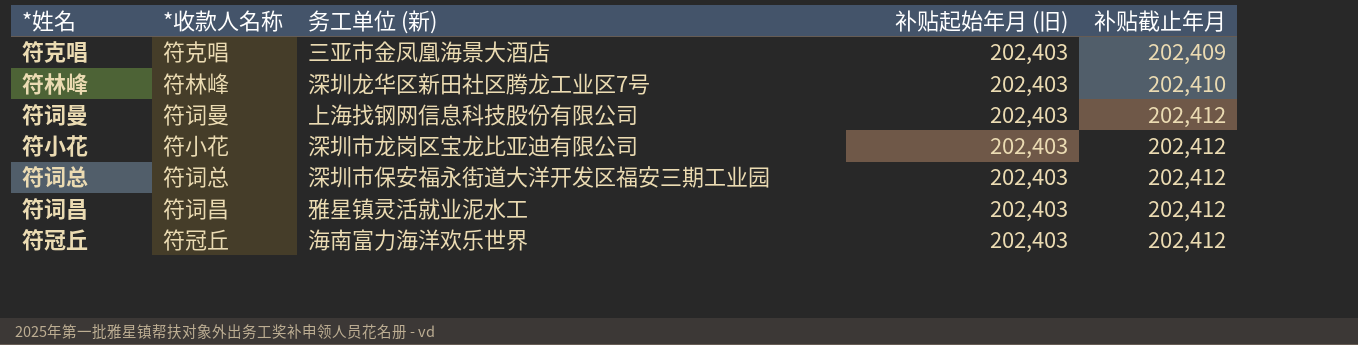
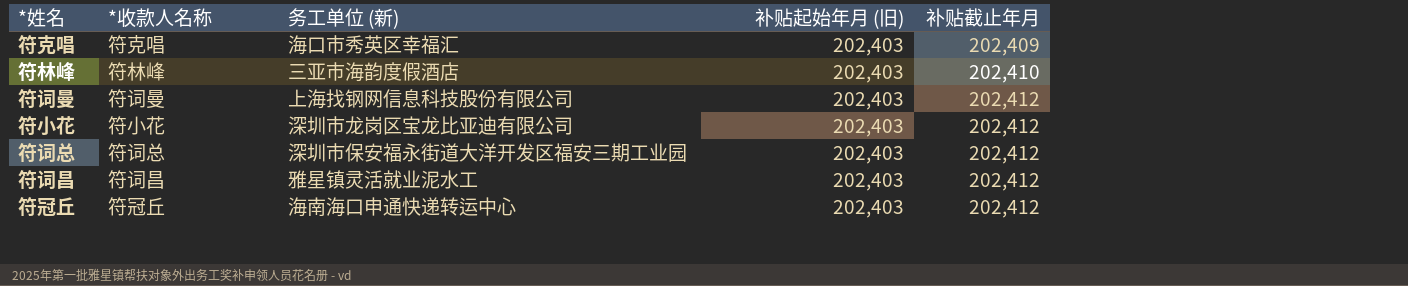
符克唱 | 务工单位 (新): 三亚市金凤凰海景大酒店 -> 海口市秀英区幸福汇
符林峰 | 务工单位 (新): 深圳龙华区新田社区腾龙工业区7号 -> 三亚市海韵度假酒店
符冠丘 | 务工单位 (新): 海南富力海洋欢乐世界 -> 海南海口申通快递转运中心

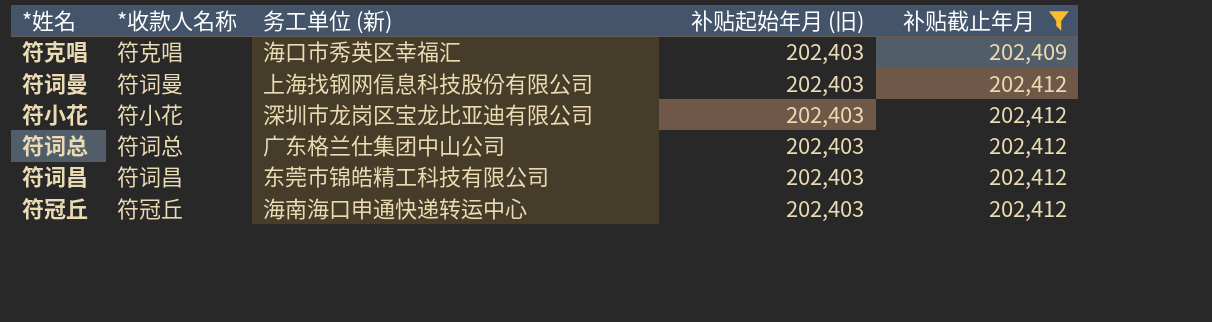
filter: none -> 补贴截止年月 != 202,410
符词总 | 务工单位 (新): 深圳市保安福永街道大洋开发区福安三期工业园 -> 广东格兰仕集团中山公司
符词昌 | 务工单位 (新): 雅星镇灵活就业泥水工 -> 东莞市锦皓精工科技有限公司

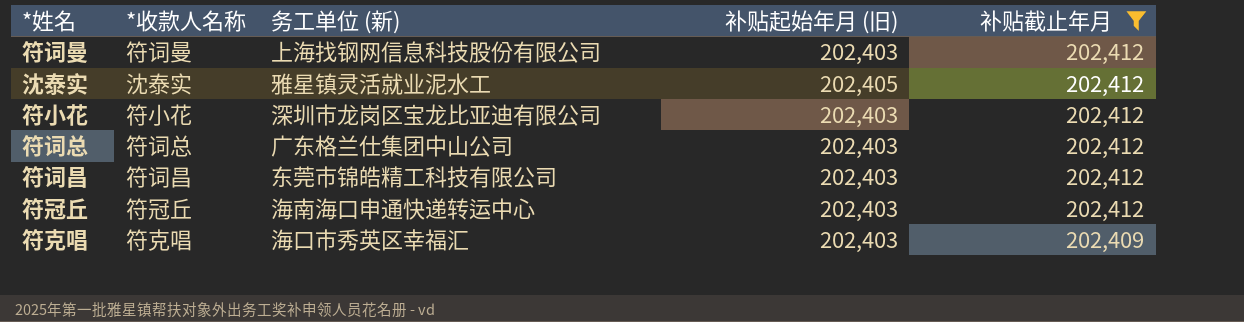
row order: 补贴截止年月 ascending -> 补贴截止年月 descending
row 沈泰实: none -> 沈泰实 | 雅星镇灵活就业泥水工 | 202,405 | 202,412

